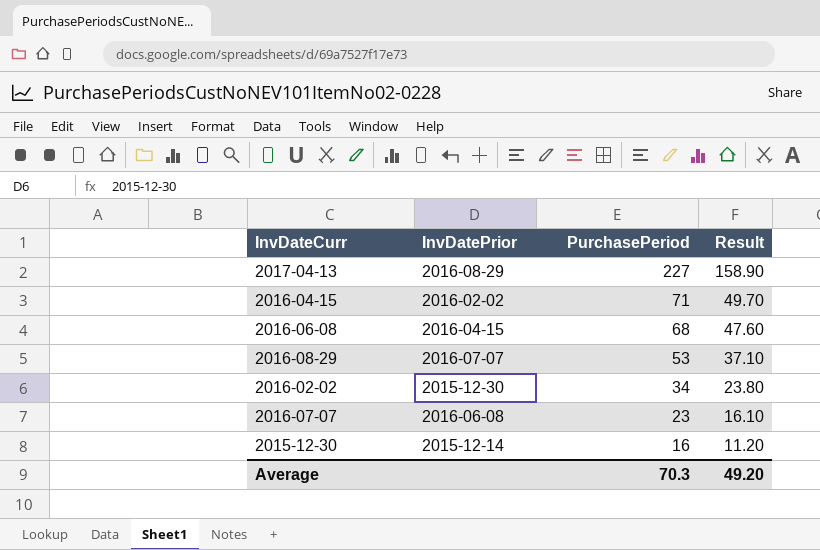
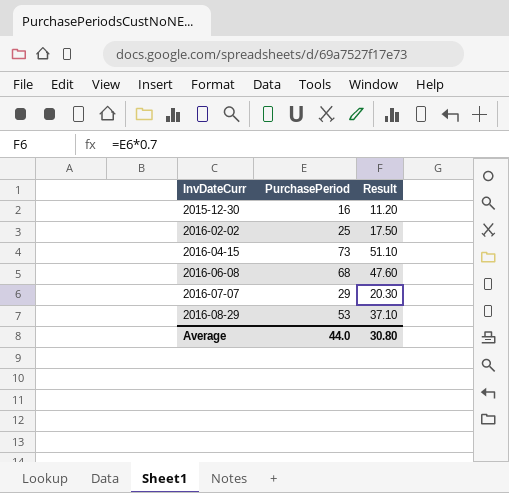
row order: PurchasePeriod descending -> InvDateCurr ascending
column InvDatePrior | position: 2 -> none
row 2017-04-13: 2016-08-29 | 227 | 158.90 -> none
2016-02-02 | PurchasePeriod: 34 -> 25
2016-02-02 | Result: 23.80 -> 17.50
2016-04-15 | PurchasePeriod: 71 -> 73
2016-04-15 | Result: 49.70 -> 51.10
2016-07-07 | PurchasePeriod: 23 -> 29
2016-07-07 | Result: 16.10 -> 20.30
Average | PurchasePeriod: 70.3 -> 44.0
Average | Result: 49.20 -> 30.80

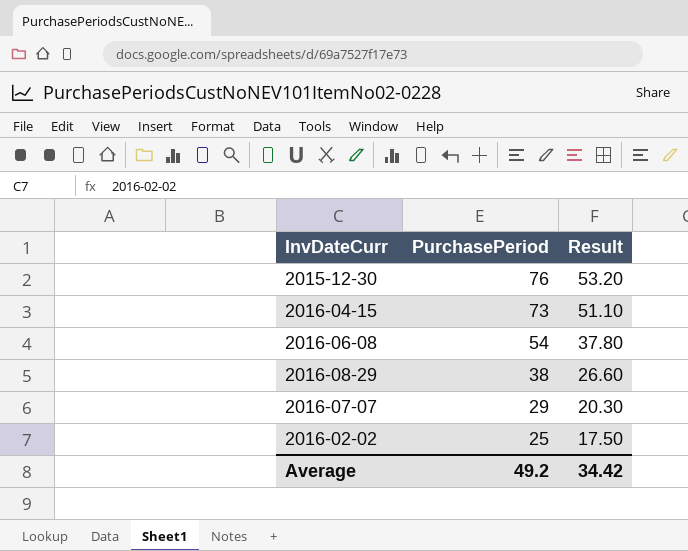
row order: InvDateCurr ascending -> PurchasePeriod descending
2015-12-30 | PurchasePeriod: 16 -> 76
2015-12-30 | Result: 11.20 -> 53.20
2016-06-08 | PurchasePeriod: 68 -> 54
2016-06-08 | Result: 47.60 -> 37.80
2016-08-29 | PurchasePeriod: 53 -> 38
2016-08-29 | Result: 37.10 -> 26.60
Average | PurchasePeriod: 44.0 -> 49.2
Average | Result: 30.80 -> 34.42

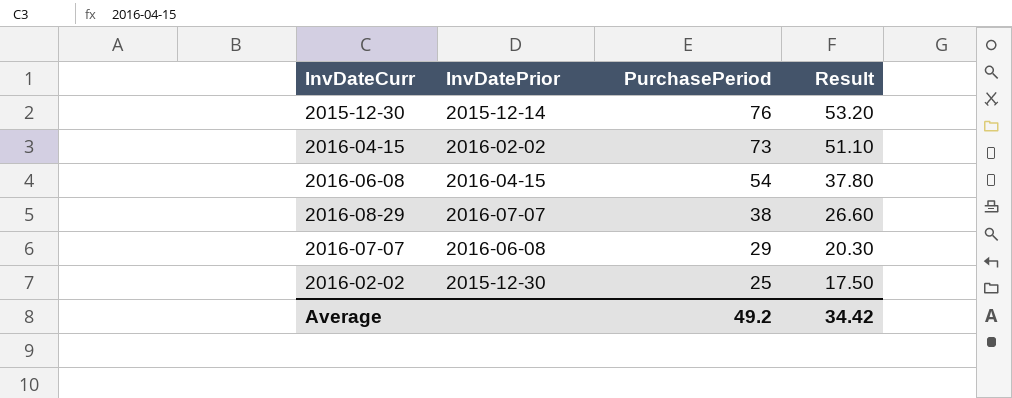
column InvDatePrior | position: none -> 2

